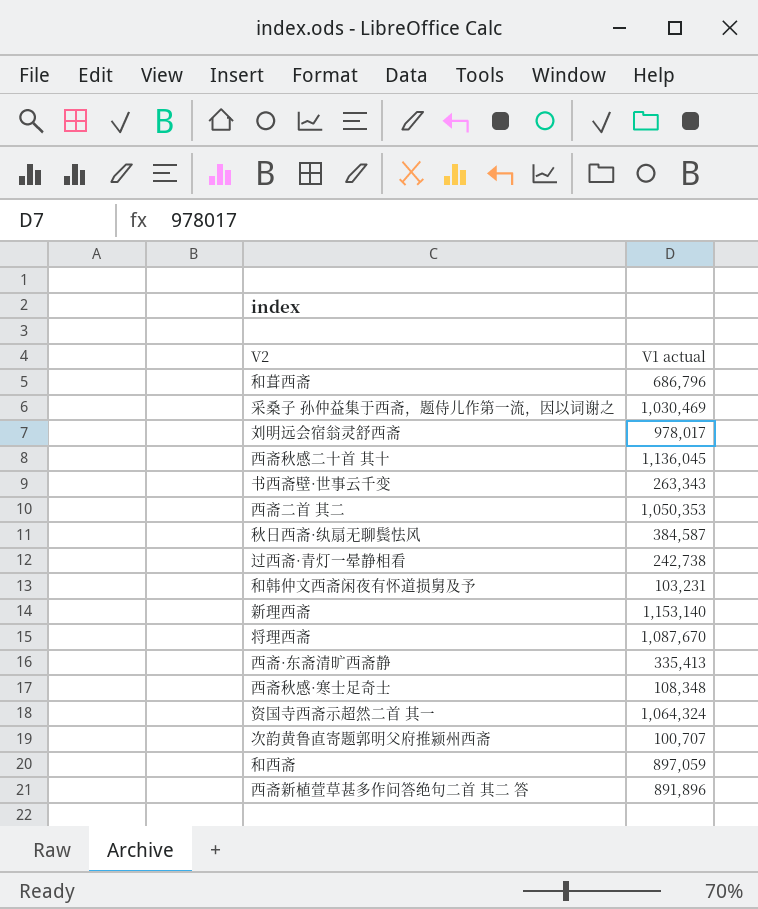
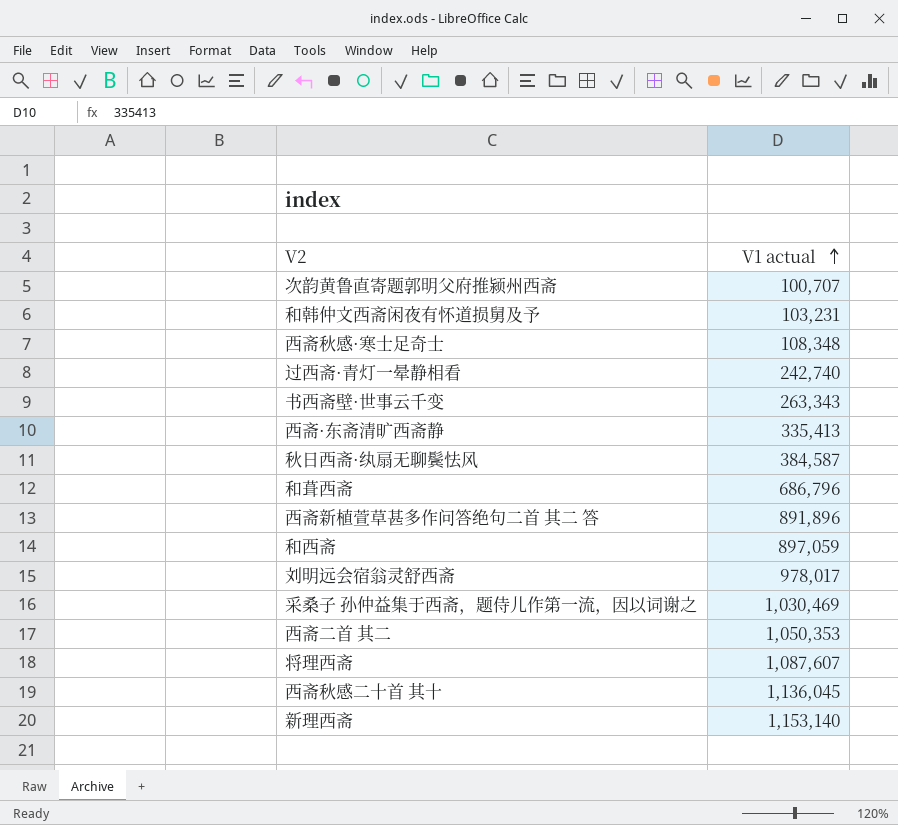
row order: none -> V1 actual ascending
row 资国寺西斋示超然二首 其一: 1,064,324 -> none
过西斋·青灯一晕静相看 | V1 actual: 242,738 -> 242,740
将理西斋 | V1 actual: 1,087,670 -> 1,087,607

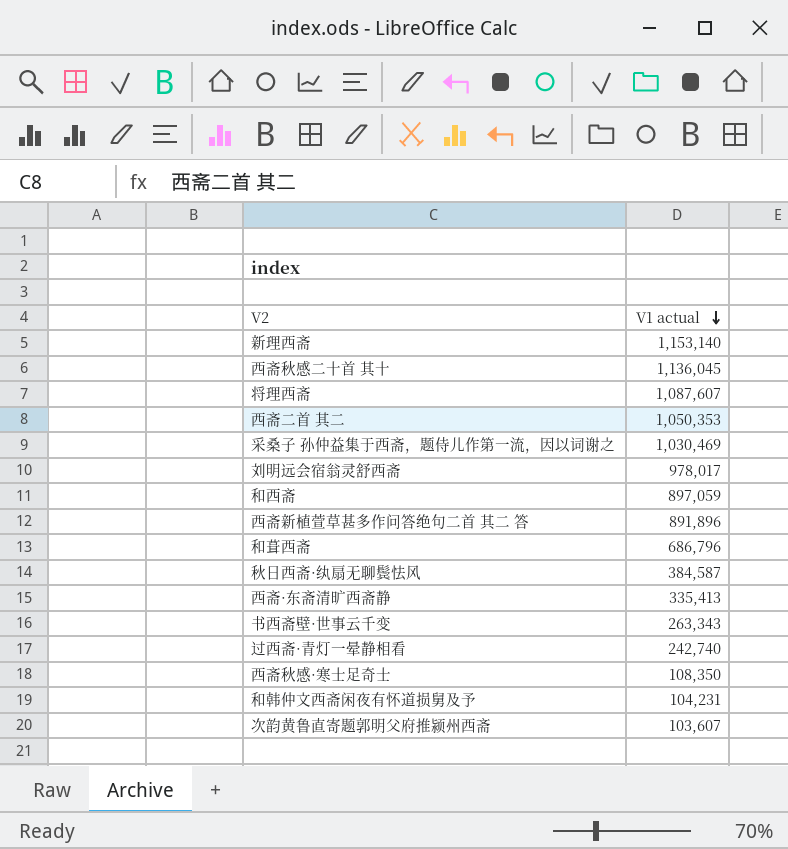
row order: V1 actual ascending -> V1 actual descending
西斋秋感·寒士足奇士 | V1 actual: 108,348 -> 108,350
和韩仲文西斋闲夜有怀道损舅及予 | V1 actual: 103,231 -> 104,231
次韵黄鲁直寄题郭明父府推颍州西斋 | V1 actual: 100,707 -> 103,607

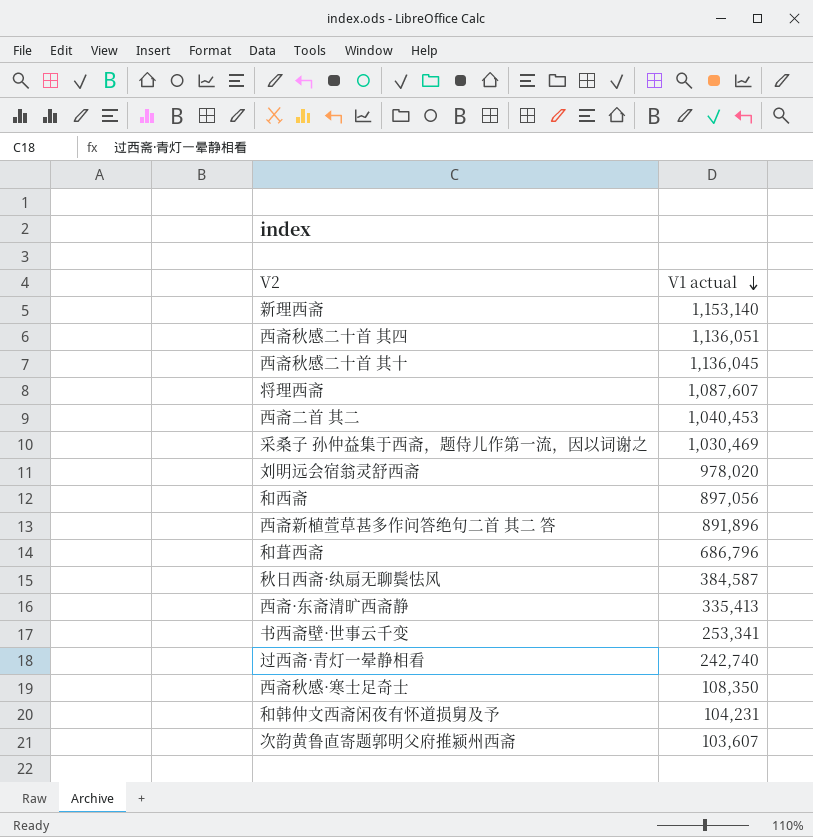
row 西斋秋感二十首 其四: none -> 1,136,051
西斋二首 其二 | V1 actual: 1,050,353 -> 1,040,453
刘明远会宿翁灵舒西斋 | V1 actual: 978,017 -> 978,020
和西斋 | V1 actual: 897,059 -> 897,056
书西斋壁·世事云千变 | V1 actual: 263,343 -> 253,341

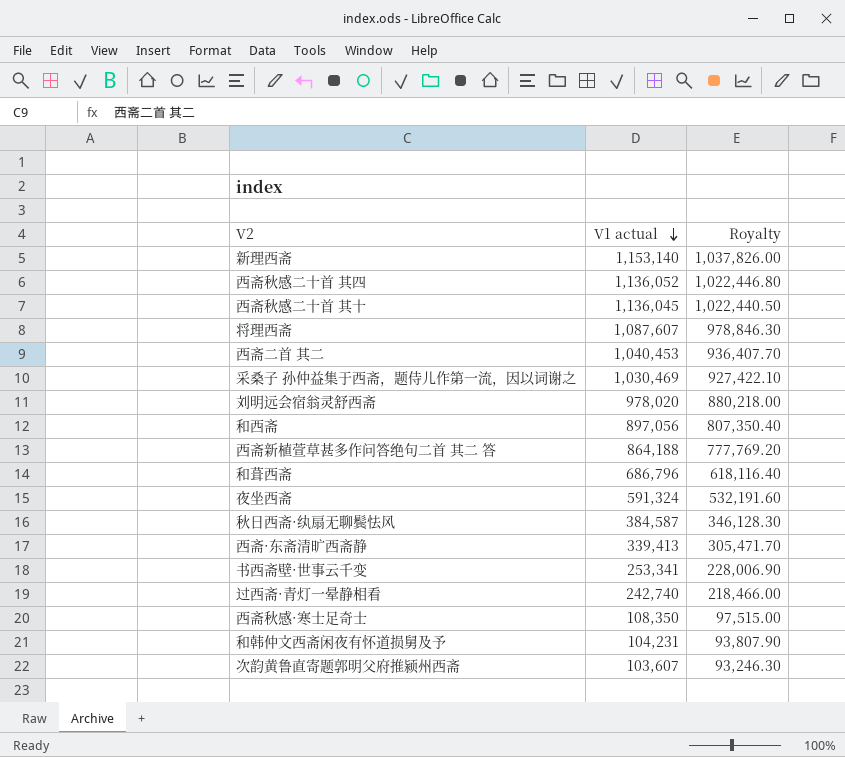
column Royalty | formula: none -> [V1 actual] * 0.9
西斋秋感二十首 其四 | V1 actual: 1,136,051 -> 1,136,052
西斋新植萱草甚多作问答绝句二首 其二 答 | V1 actual: 891,896 -> 864,188
row 夜坐西斋: none -> 591,324 | 532,191.60
西斋·东斋清旷西斋静 | V1 actual: 335,413 -> 339,413

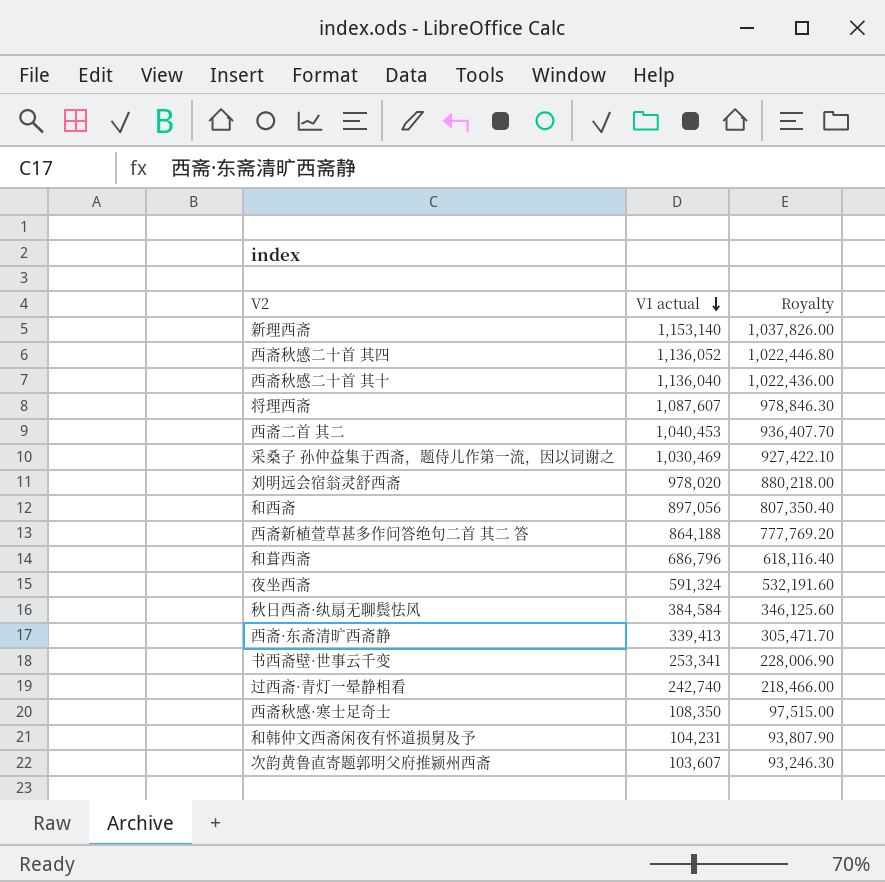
西斋秋感二十首 其十 | V1 actual: 1,136,045 -> 1,136,040
西斋秋感二十首 其十 | Royalty: 1,022,440.50 -> 1,022,436.00
秋日西斋·纨扇无聊鬓怯风 | V1 actual: 384,587 -> 384,584
秋日西斋·纨扇无聊鬓怯风 | Royalty: 346,128.30 -> 346,125.60

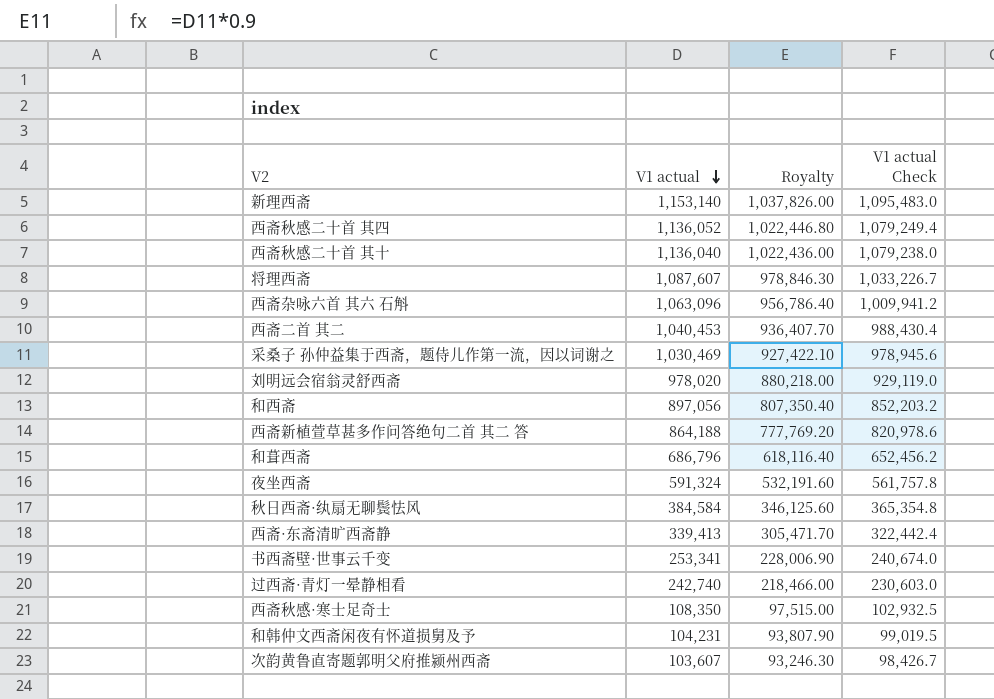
column V1 actual Check | formula: none -> [V1 actual] * 0.95
row 西斋杂咏六首 其六 石斛: none -> 1,063,096 | 956,786.40 | 1,009,941.2

